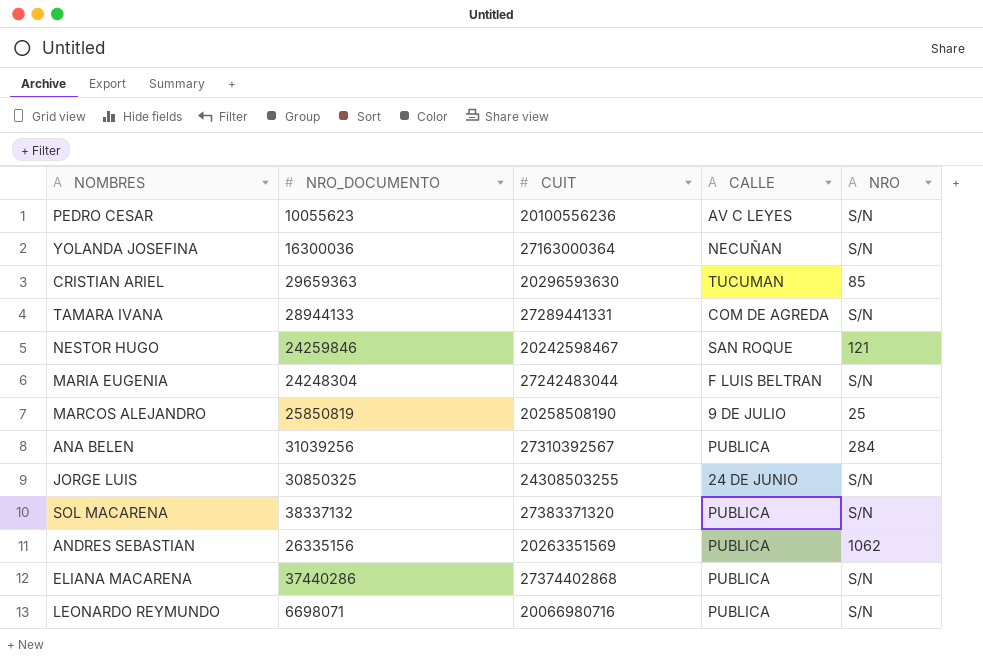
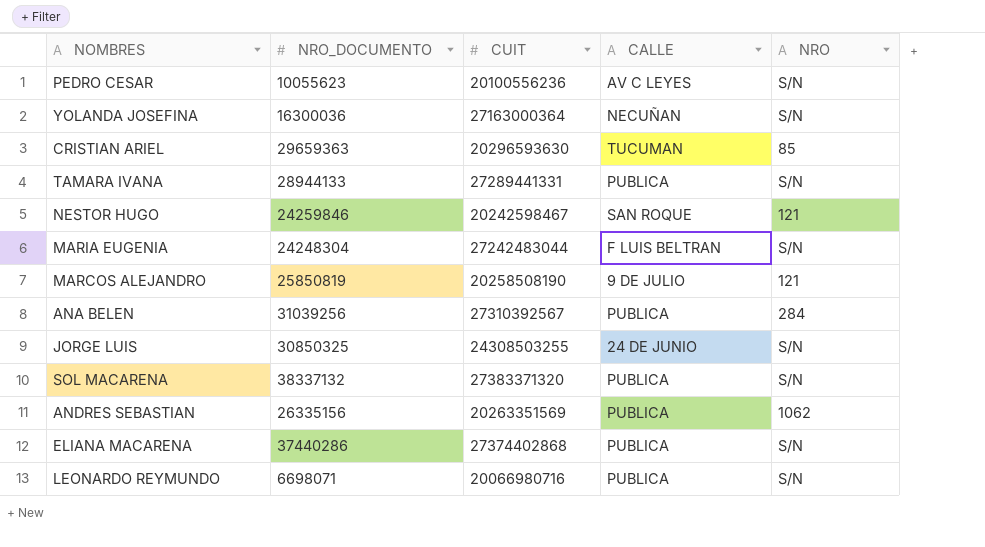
TAMARA IVANA | CALLE: COM DE AGREDA -> PUBLICA
MARCOS ALEJANDRO | NRO: 25 -> 121

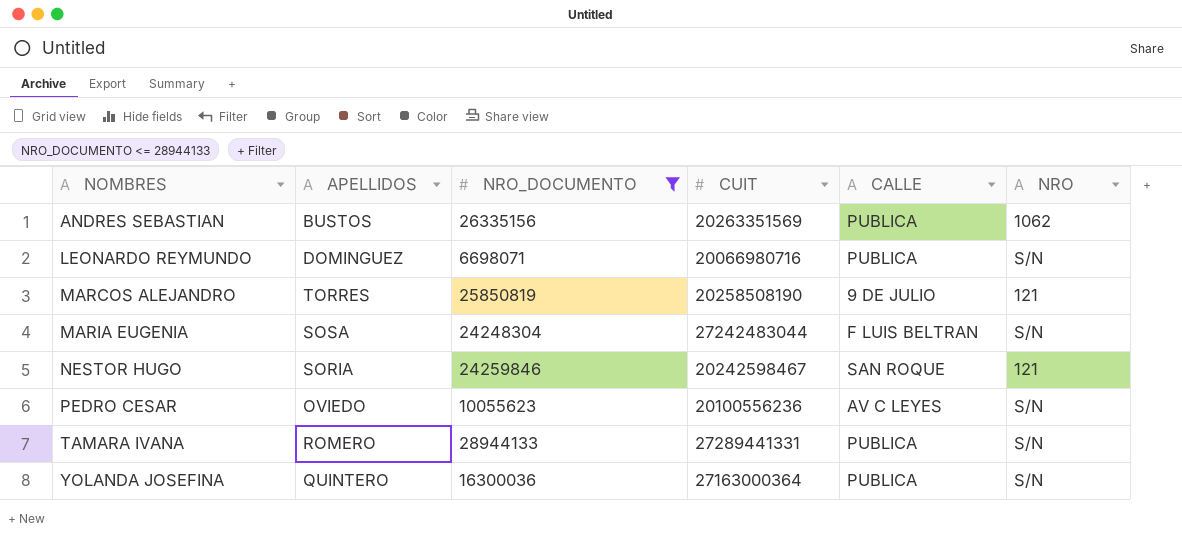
filter: none -> NRO_DOCUMENTO <= 28944133
row order: none -> NOMBRES ascending
column APELLIDOS | position: none -> 2
YOLANDA JOSEFINA | CALLE: NECUÑAN -> PUBLICA

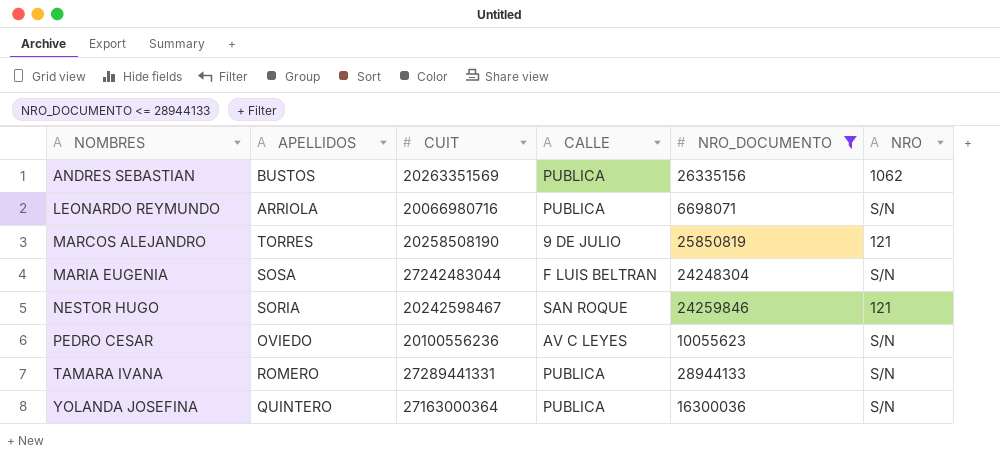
column NRO_DOCUMENTO | position: 3 -> 5
LEONARDO REYMUNDO | APELLIDOS: DOMINGUEZ -> ARRIOLA

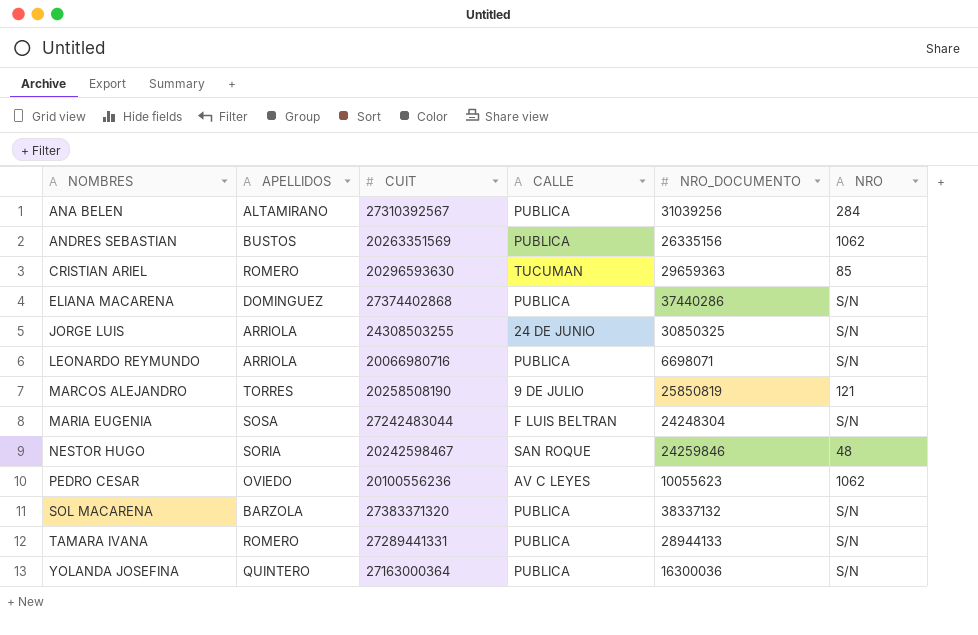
filter: NRO_DOCUMENTO <= 28944133 -> none
NESTOR HUGO | NRO: 121 -> 48
PEDRO CESAR | NRO: S/N -> 1062

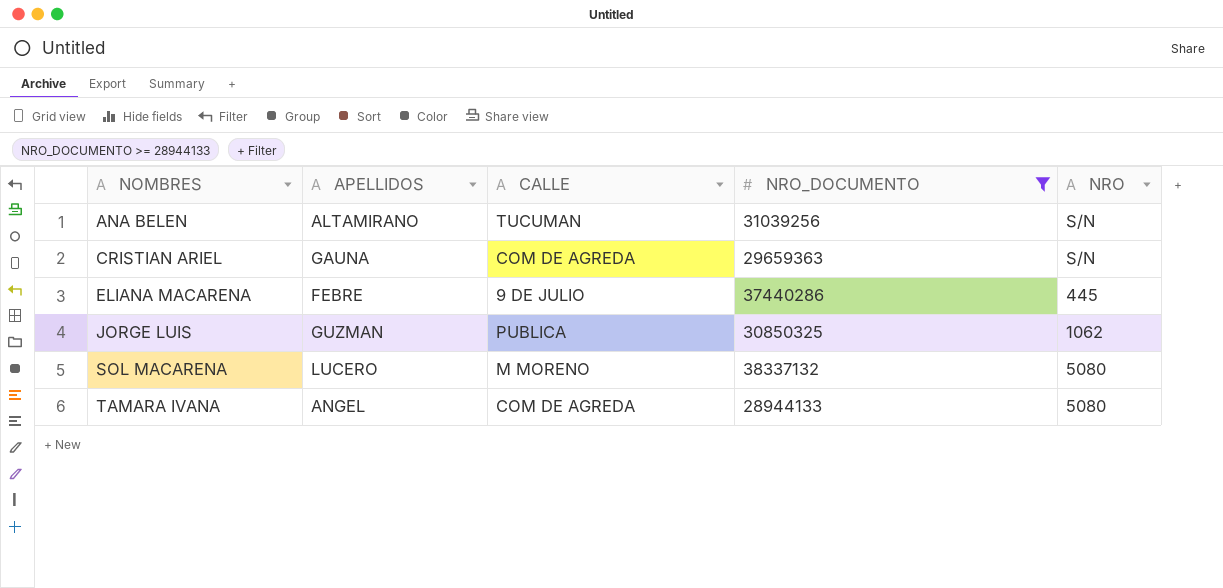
filter: none -> NRO_DOCUMENTO >= 28944133
column CUIT | position: 3 -> none
ANA BELEN | CALLE: PUBLICA -> TUCUMAN
ANA BELEN | NRO: 284 -> S/N
CRISTIAN ARIEL | APELLIDOS: ROMERO -> GAUNA
CRISTIAN ARIEL | CALLE: TUCUMAN -> COM DE AGREDA
CRISTIAN ARIEL | NRO: 85 -> S/N
ELIANA MACARENA | APELLIDOS: DOMINGUEZ -> FEBRE
ELIANA MACARENA | CALLE: PUBLICA -> 9 DE JULIO
ELIANA MACARENA | NRO: S/N -> 445
JORGE LUIS | APELLIDOS: ARRIOLA -> GUZMAN
JORGE LUIS | CALLE: 24 DE JUNIO -> PUBLICA
JORGE LUIS | NRO: S/N -> 1062
SOL MACARENA | APELLIDOS: BARZOLA -> LUCERO
SOL MACARENA | CALLE: PUBLICA -> M MORENO
SOL MACARENA | NRO: S/N -> 5080
TAMARA IVANA | APELLIDOS: ROMERO -> ANGEL
TAMARA IVANA | CALLE: PUBLICA -> COM DE AGREDA
TAMARA IVANA | NRO: S/N -> 5080

